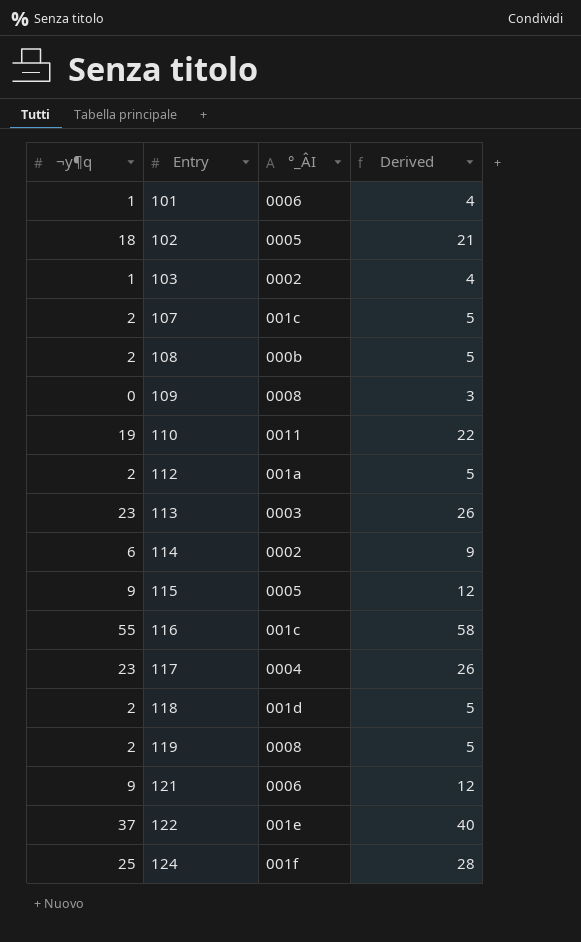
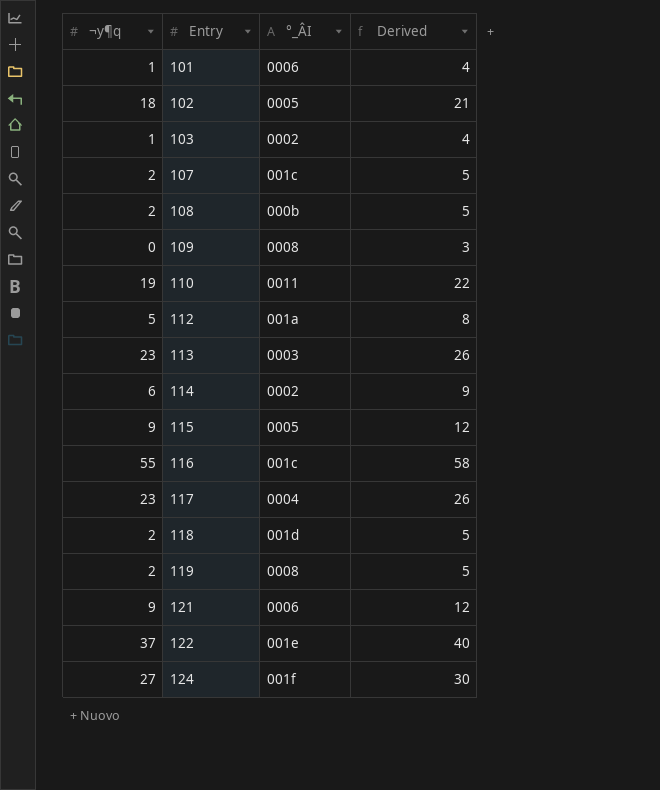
112 | ¬y¶q: 2 -> 5
112 | Derived: 5 -> 8
124 | ¬y¶q: 25 -> 27
124 | Derived: 28 -> 30

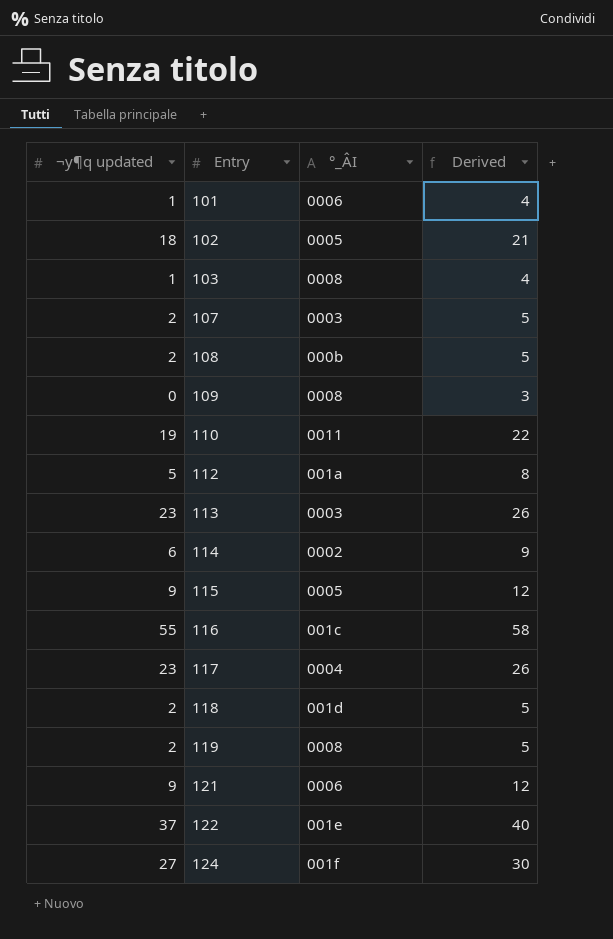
column name: ¬y¶q -> ¬y¶q updated
103 | °_ÂI: 0002 -> 0008
107 | °_ÂI: 001c -> 0003

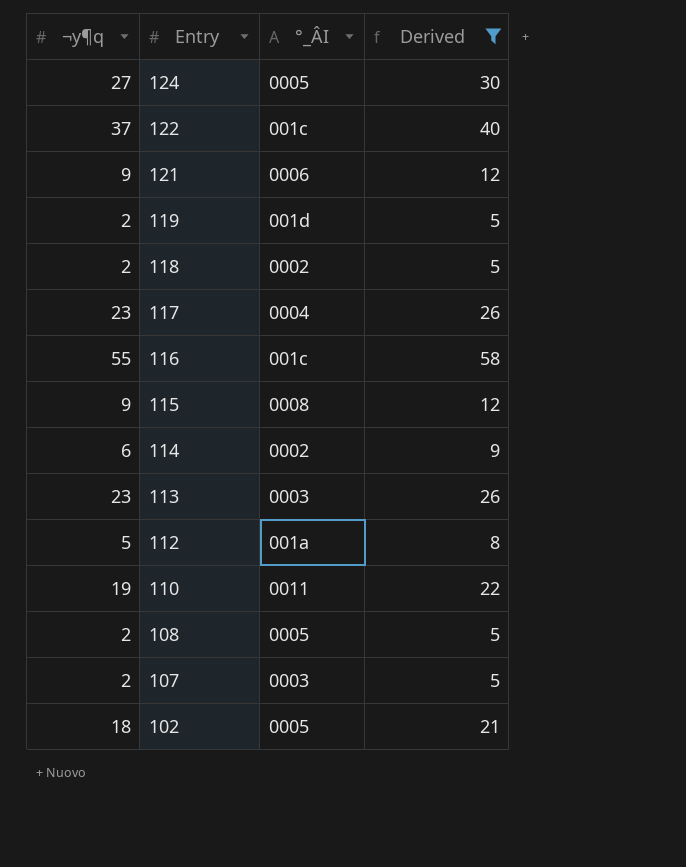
filter: none -> Derived >= 5
row order: Entry ascending -> Entry descending
column name: ¬y¶q updated -> ¬y¶q
124 | °_ÂI: 001f -> 0005
122 | °_ÂI: 001e -> 001c
119 | °_ÂI: 0008 -> 001d
118 | °_ÂI: 001d -> 0002
115 | °_ÂI: 0005 -> 0008
108 | °_ÂI: 000b -> 0005

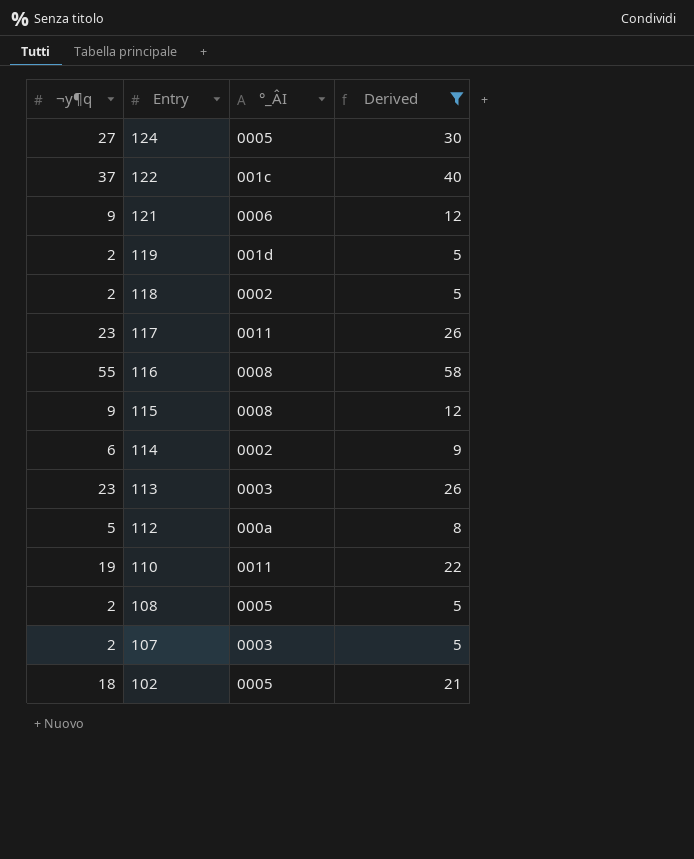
117 | °_ÂI: 0004 -> 0011
116 | °_ÂI: 001c -> 0008
112 | °_ÂI: 001a -> 000a

